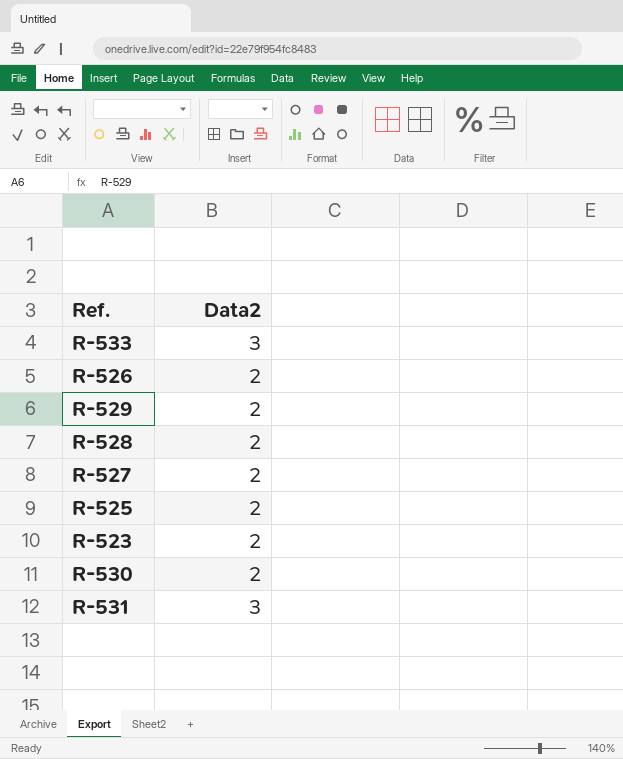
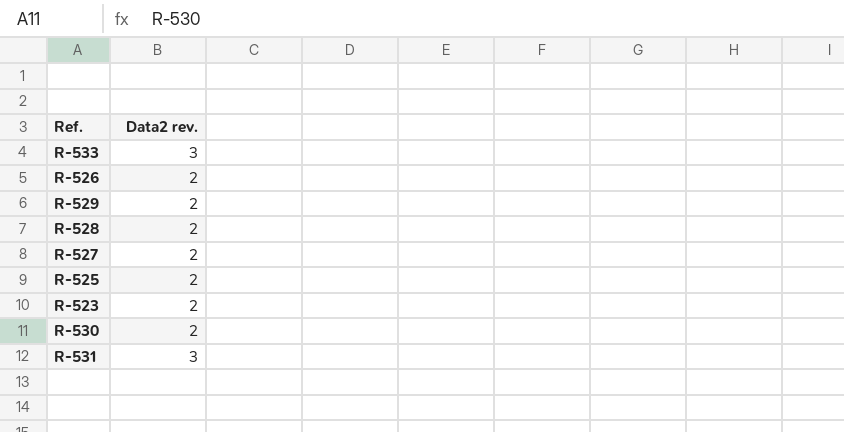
column name: Data2 -> Data2 rev.

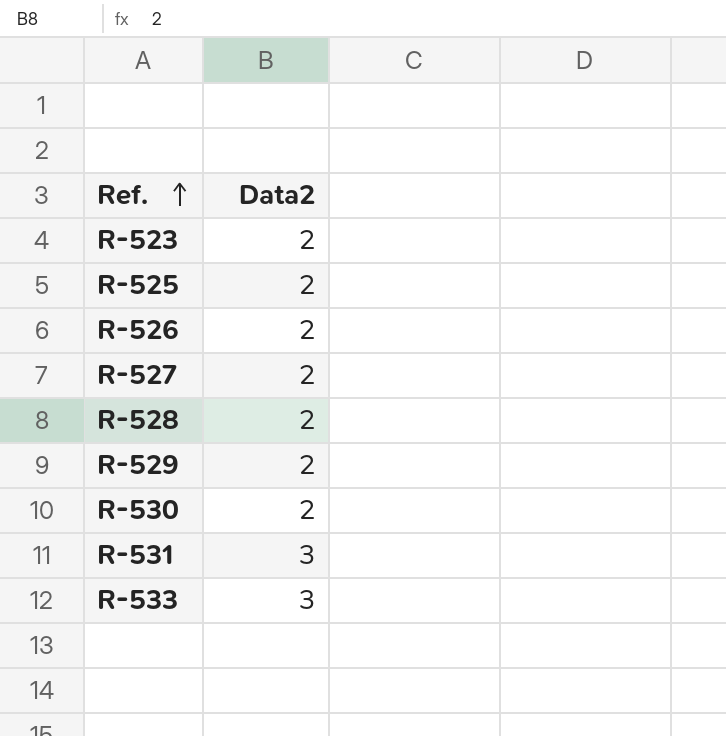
row order: none -> Ref. ascending
column name: Data2 rev. -> Data2

